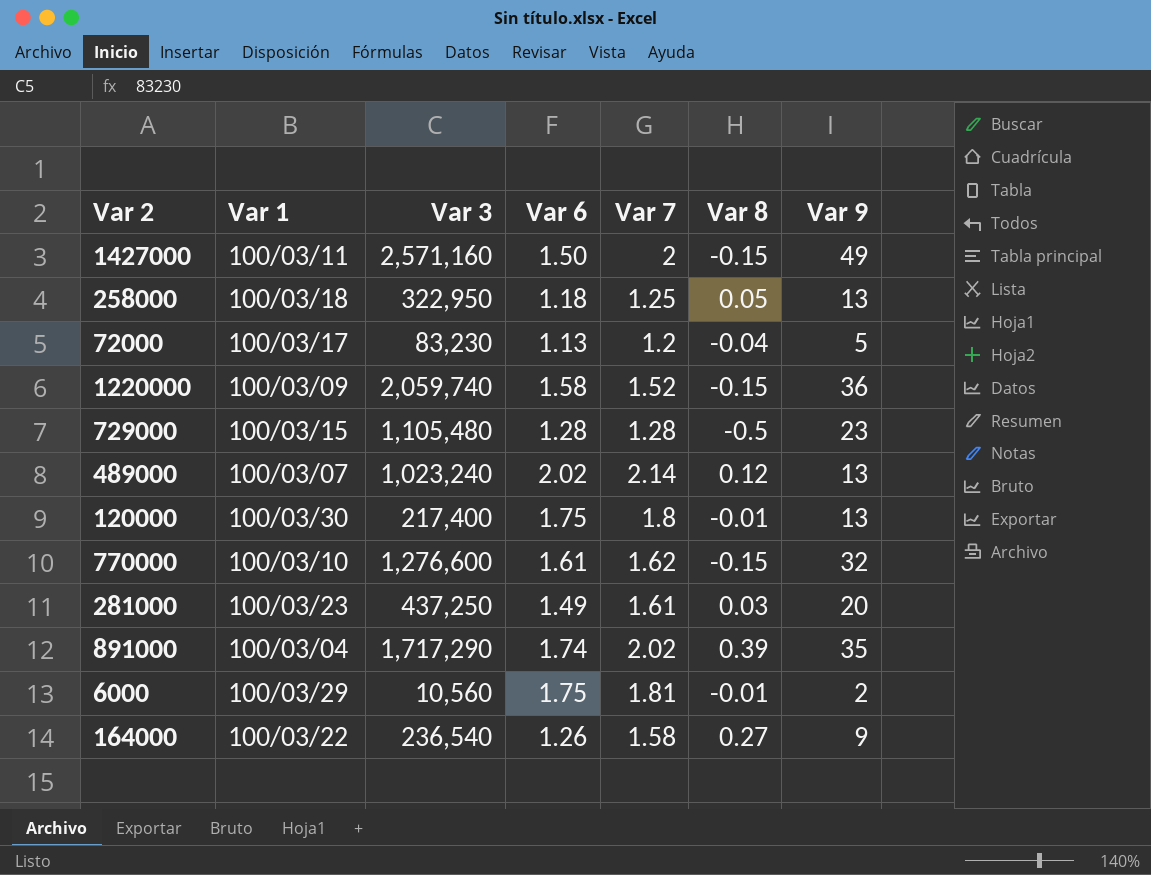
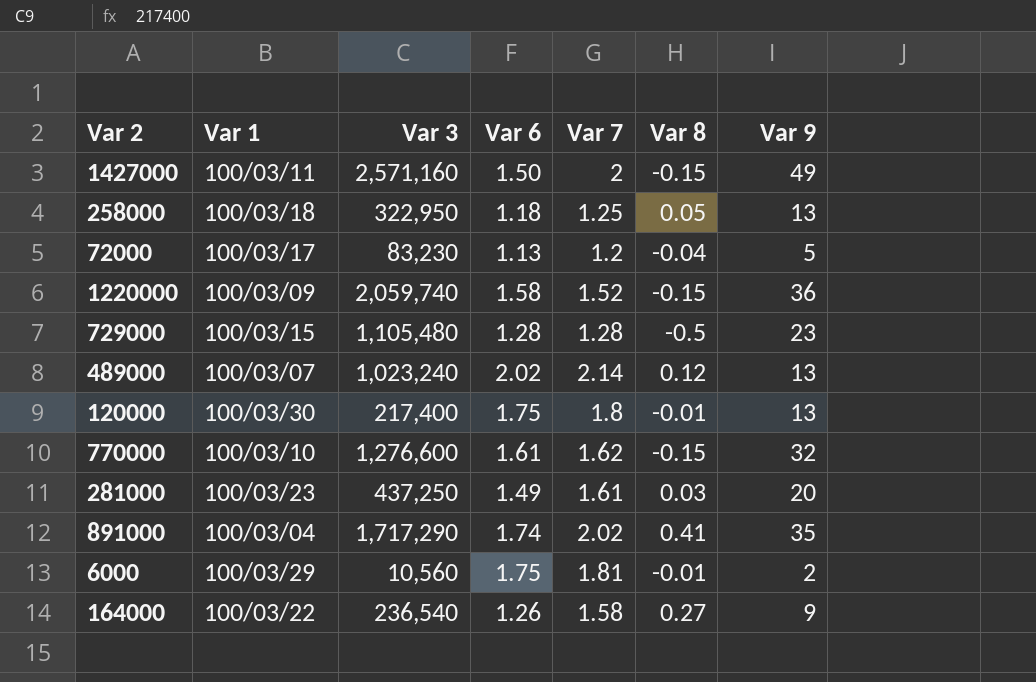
891000 | Var 8: 0.39 -> 0.41

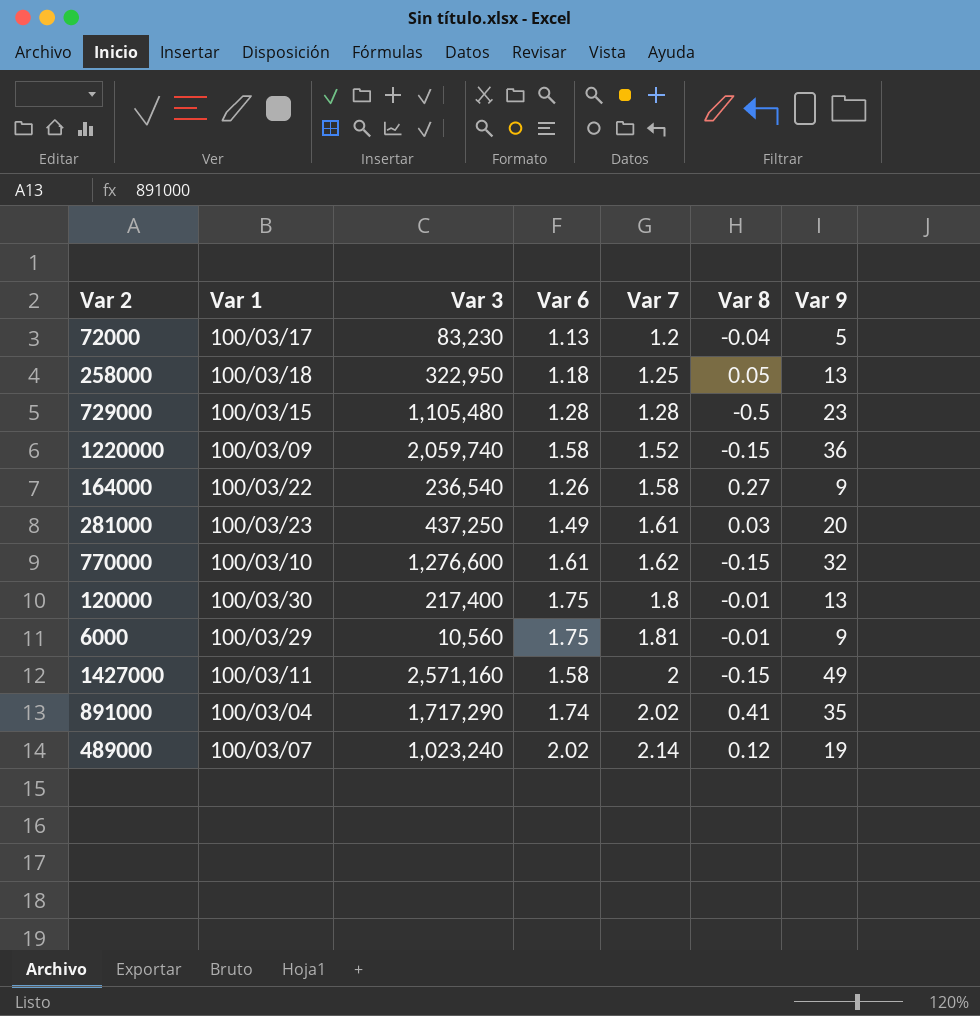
row order: none -> Var 7 ascending
6000 | Var 9: 2 -> 9
1427000 | Var 6: 1.50 -> 1.58
489000 | Var 9: 13 -> 19

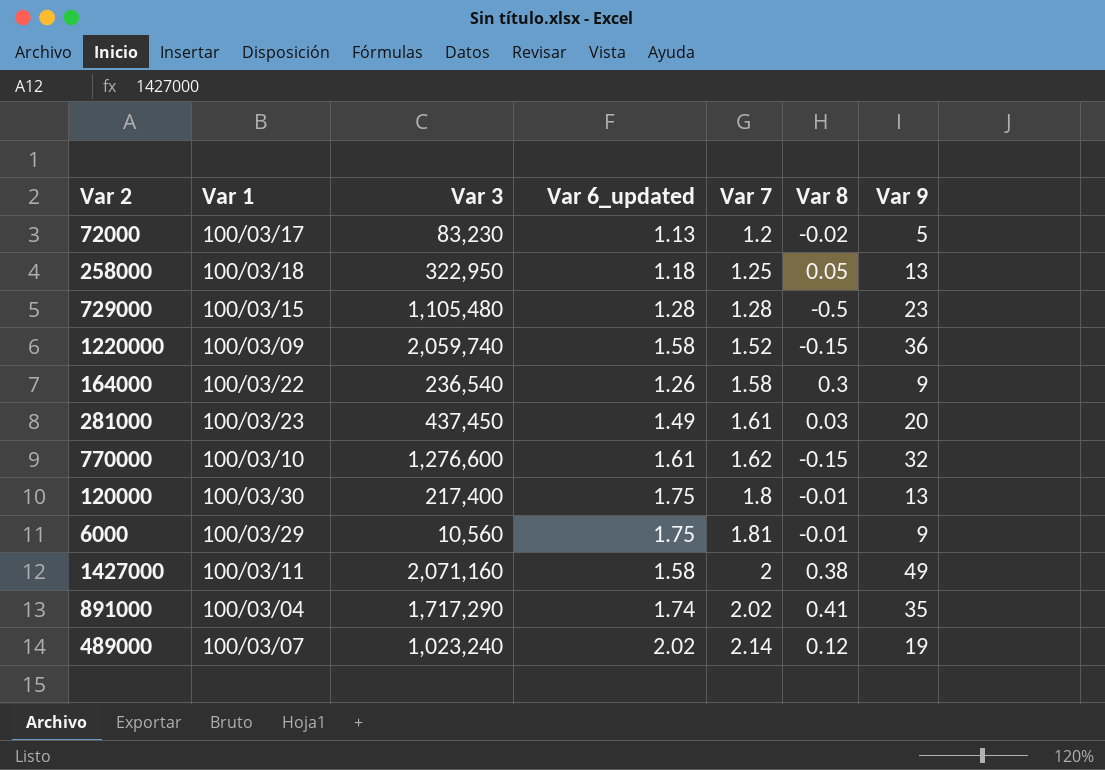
column name: Var 6 -> Var 6_updated
72000 | Var 8: -0.04 -> -0.02
164000 | Var 8: 0.27 -> 0.3
281000 | Var 3: 437,250 -> 437,450
1427000 | Var 3: 2,571,160 -> 2,071,160
1427000 | Var 8: -0.15 -> 0.38

